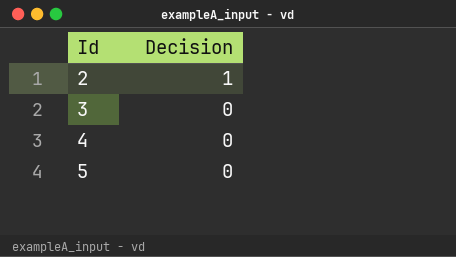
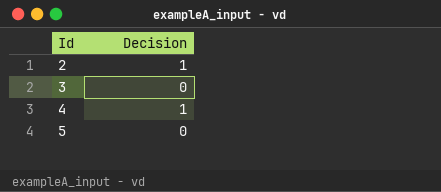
4 | Decision: 0 -> 1

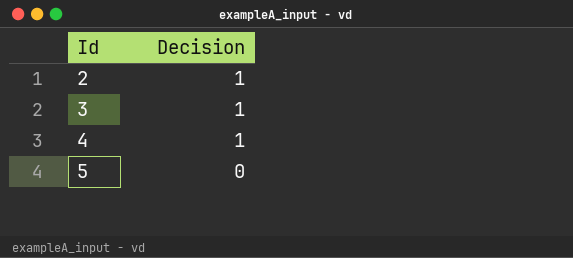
3 | Decision: 0 -> 1

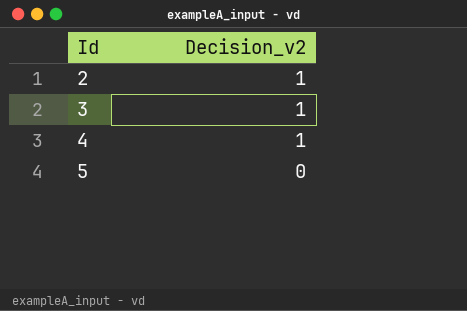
column name: Decision -> Decision_v2

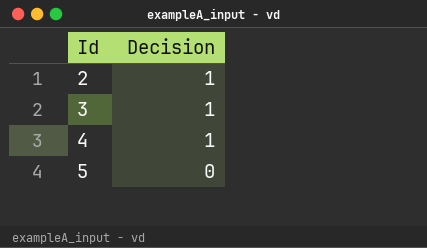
column name: Decision_v2 -> Decision

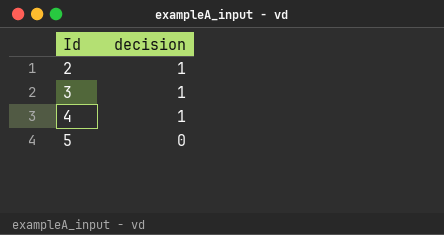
column name: Decision -> decision

